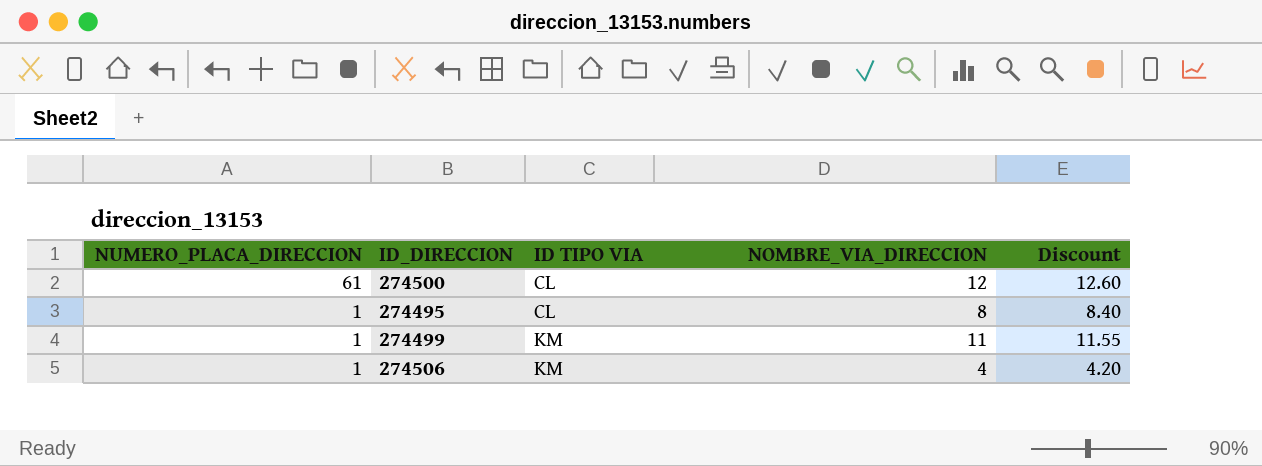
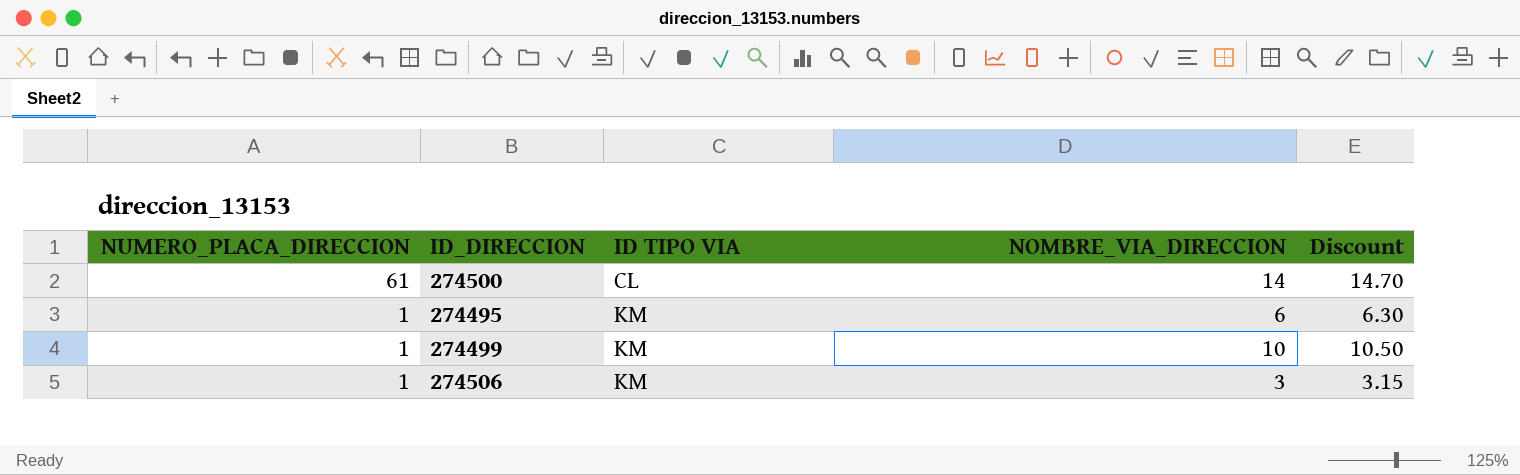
274500 | NOMBRE_VIA_DIRECCION: 12 -> 14
274500 | Discount: 12.60 -> 14.70
274495 | ID TIPO VIA: CL -> KM
274495 | NOMBRE_VIA_DIRECCION: 8 -> 6
274495 | Discount: 8.40 -> 6.30
274499 | NOMBRE_VIA_DIRECCION: 11 -> 10
274499 | Discount: 11.55 -> 10.50
274506 | NOMBRE_VIA_DIRECCION: 4 -> 3
274506 | Discount: 4.20 -> 3.15

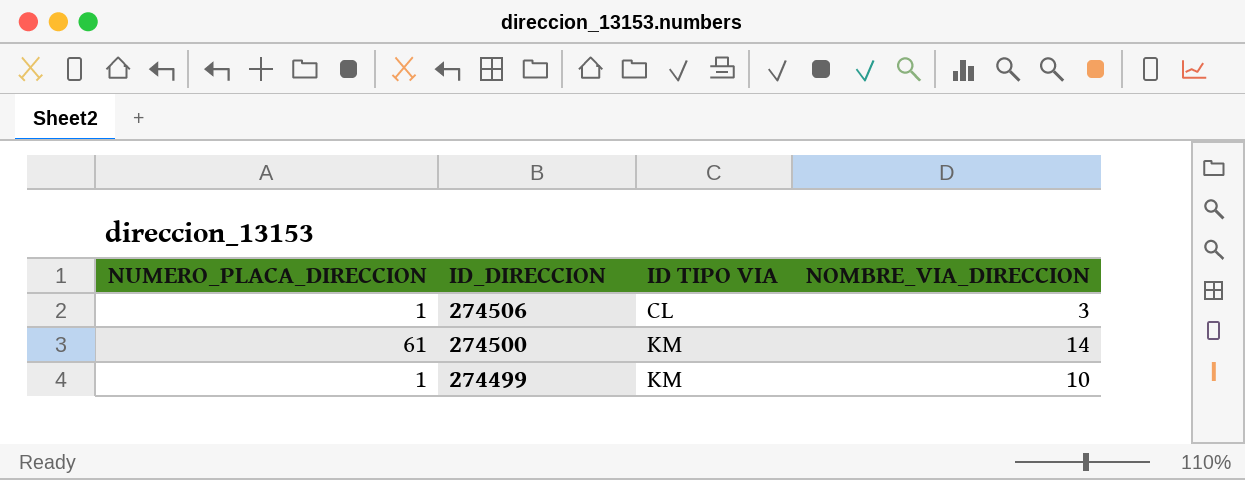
row order: NUMERO_PLACA_DIRECCION descending -> ID_DIRECCION descending
column Discount | formula: [NOMBRE_VIA_DIRECCION] * 1.05 -> none
row 274495: 1 | KM | 6 | 6.30 -> none
274506 | ID TIPO VIA: KM -> CL
274500 | ID TIPO VIA: CL -> KM

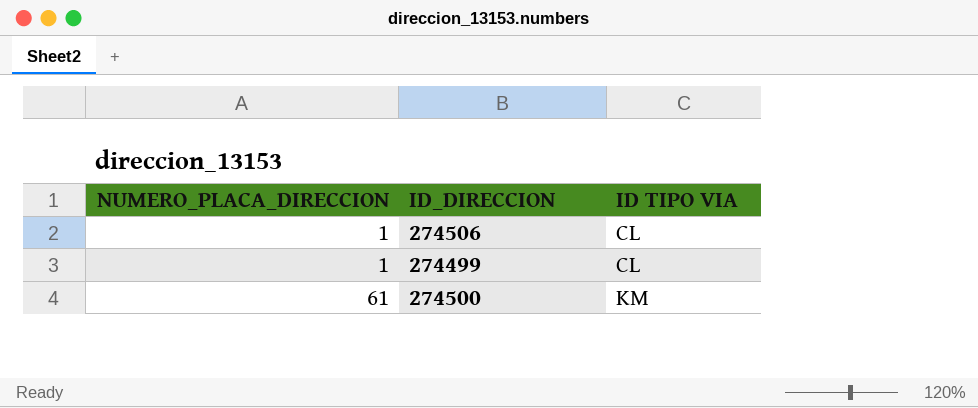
row order: ID_DIRECCION descending -> NUMERO_PLACA_DIRECCION ascending
column NOMBRE_VIA_DIRECCION | position: 4 -> none
274499 | ID TIPO VIA: KM -> CL

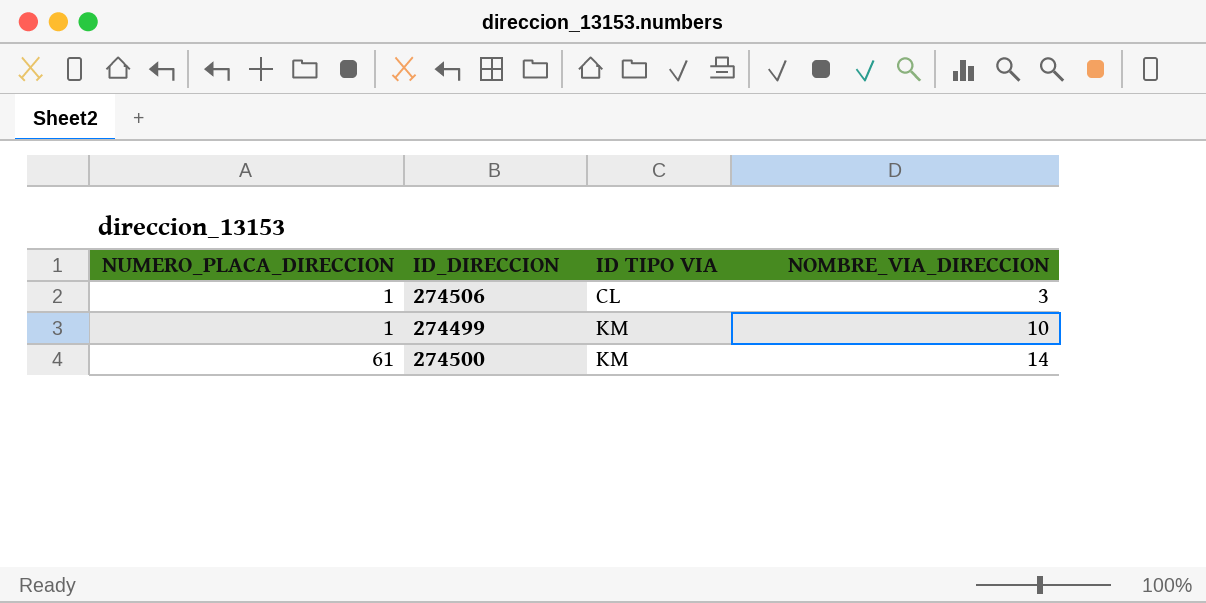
column NOMBRE_VIA_DIRECCION | position: none -> 4
274499 | ID TIPO VIA: CL -> KM

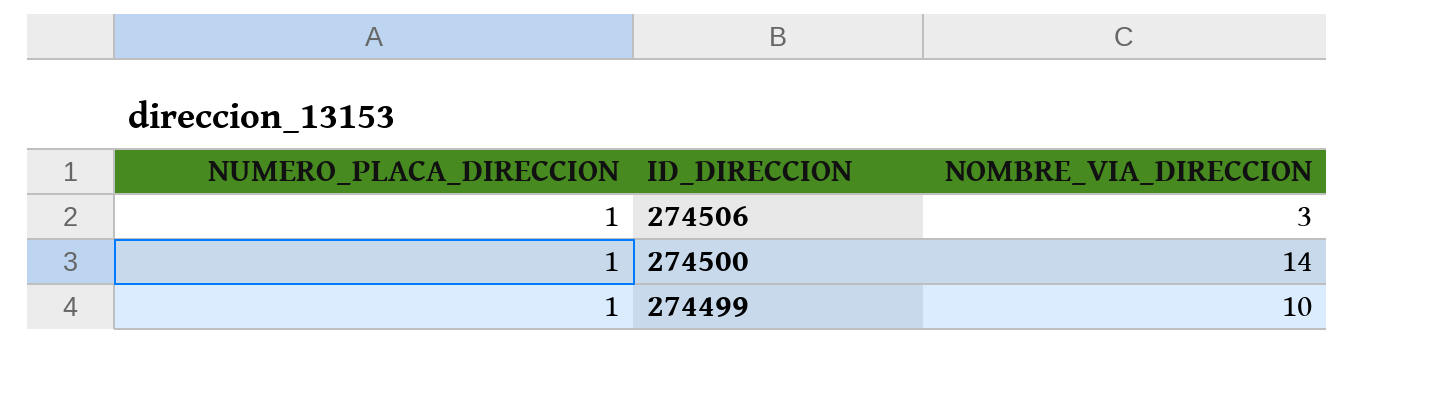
row order: NUMERO_PLACA_DIRECCION ascending -> ID_DIRECCION descending
column ID TIPO VIA | position: 3 -> none
274500 | NUMERO_PLACA_DIRECCION: 61 -> 1

